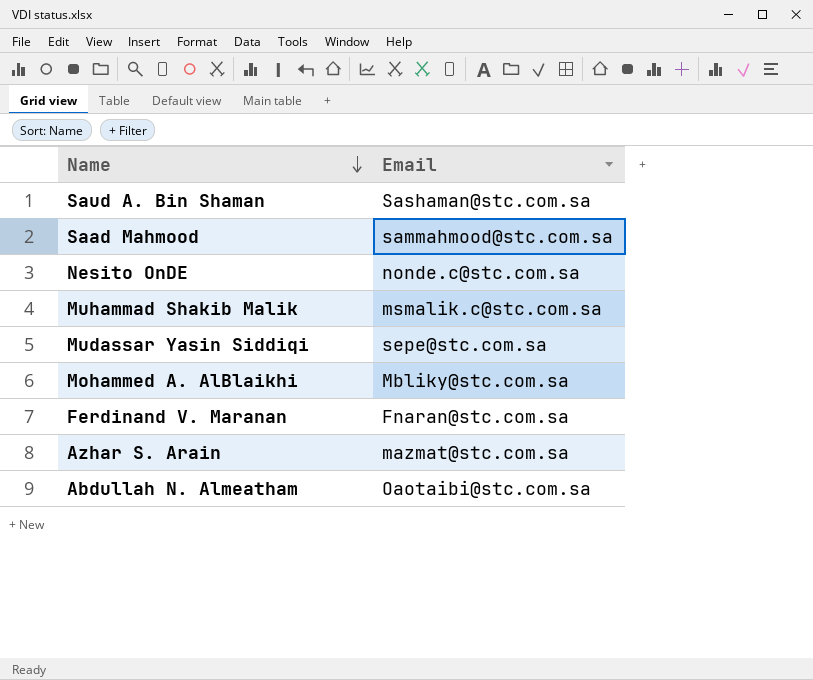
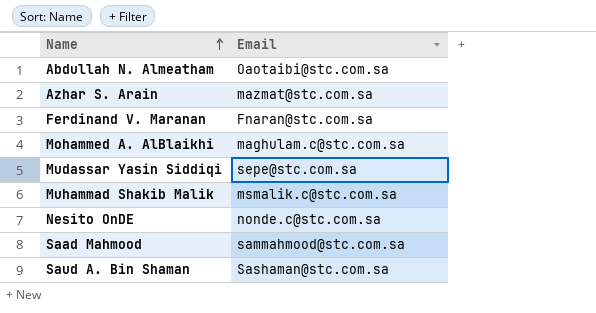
row order: Name descending -> Name ascending
Mohammed A. AlBlaikhi | Email: Mbliky@stc.com.sa -> maghulam.c@stc.com.sa

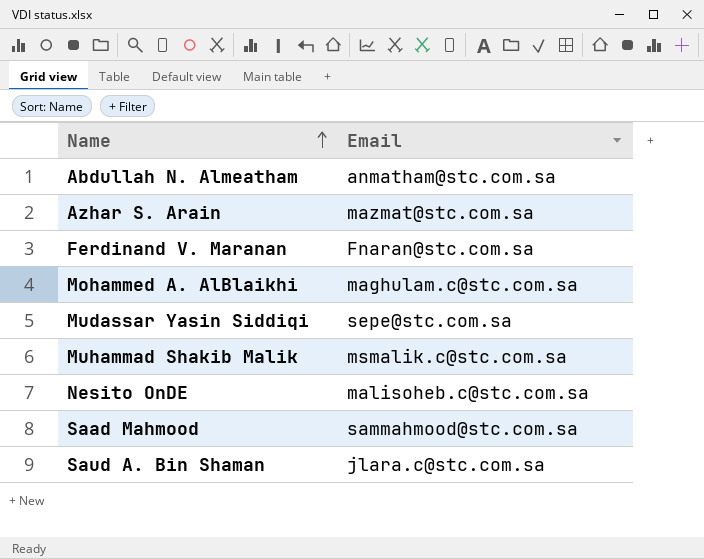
Abdullah N. Almeatham | Email: Oaotaibi@stc.com.sa -> anmatham@stc.com.sa
Nesito OnDE | Email: nonde.c@stc.com.sa -> malisoheb.c@stc.com.sa
Saud A. Bin Shaman | Email: Sashaman@stc.com.sa -> jlara.c@stc.com.sa

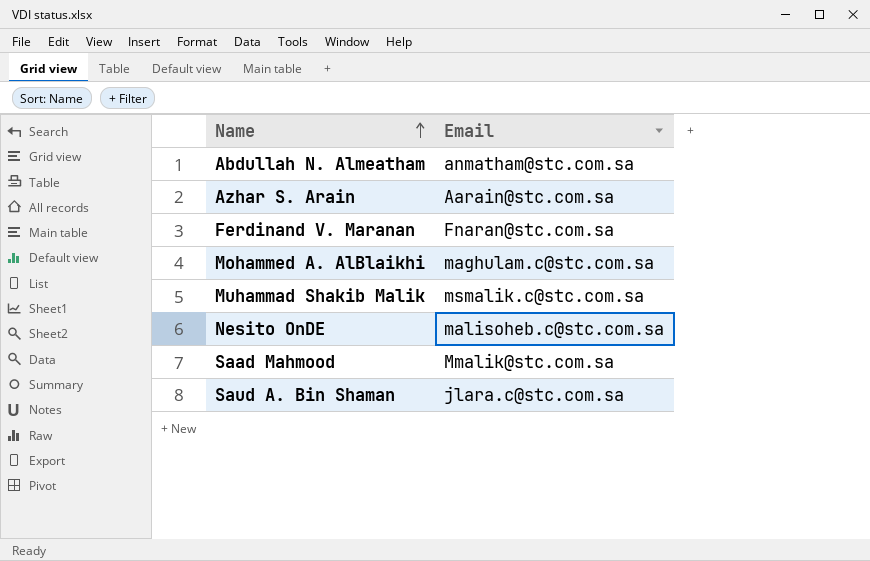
row Mudassar Yasin Siddiqi: sepe@stc.com.sa -> none
Azhar S. Arain | Email: mazmat@stc.com.sa -> Aarain@stc.com.sa
Saad Mahmood | Email: sammahmood@stc.com.sa -> Mmalik@stc.com.sa

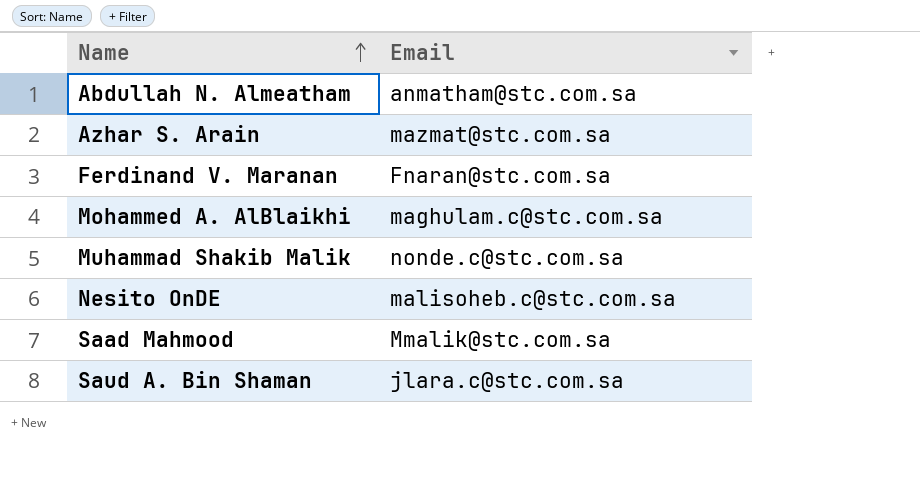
Azhar S. Arain | Email: Aarain@stc.com.sa -> mazmat@stc.com.sa
Muhammad Shakib Malik | Email: msmalik.c@stc.com.sa -> nonde.c@stc.com.sa

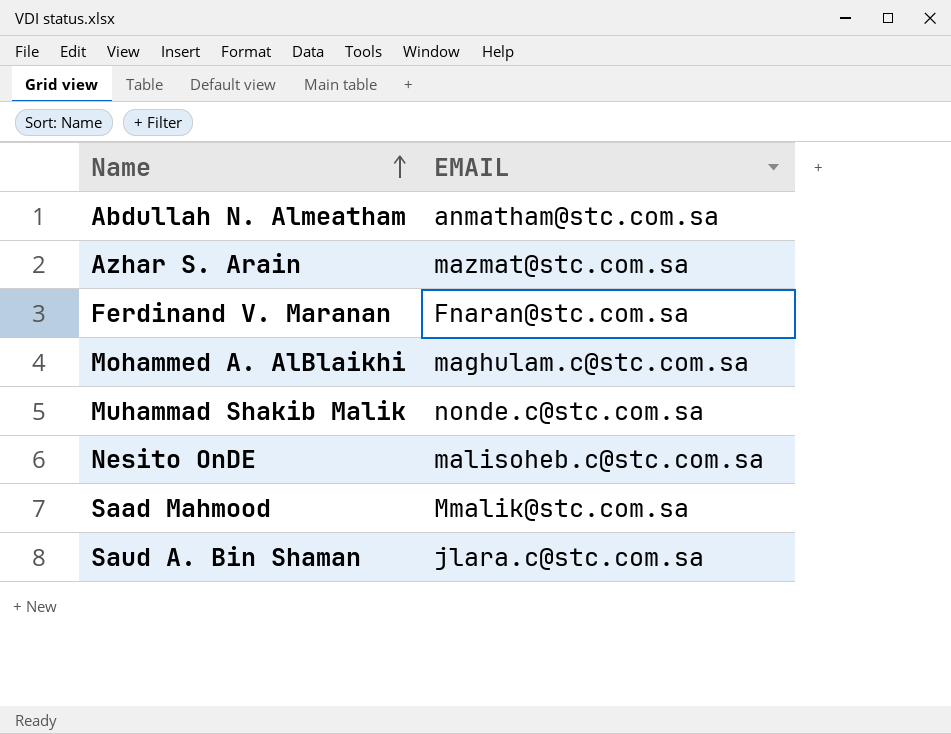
column name: Email -> EMAIL

